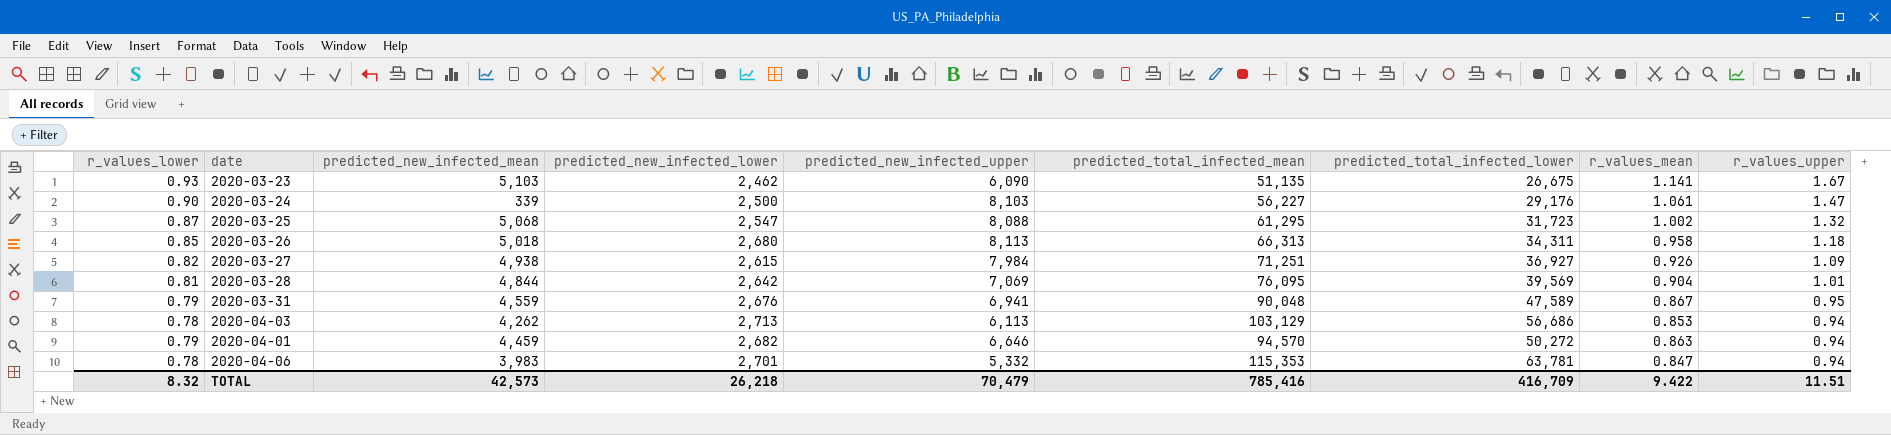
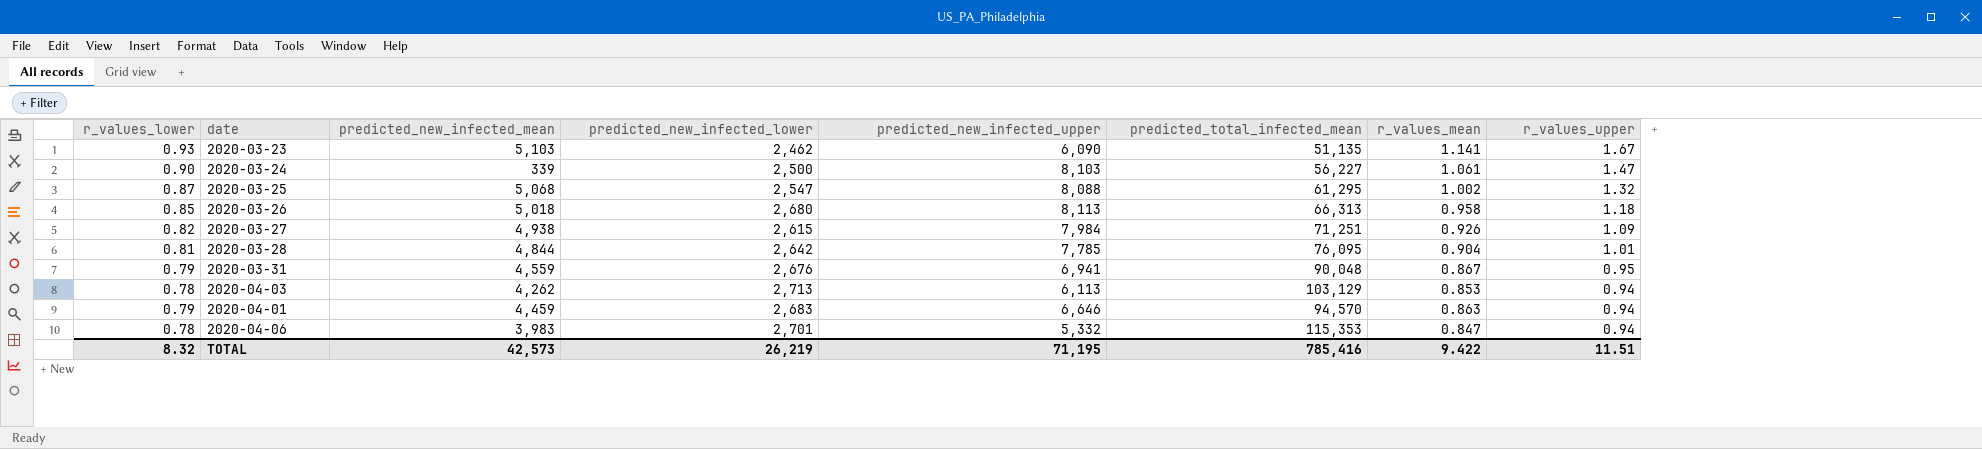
column predicted_total_infected_lower | position: 7 -> none
2020-03-28 | predicted_new_infected_upper: 7,069 -> 7,785
2020-04-01 | predicted_new_infected_lower: 2,682 -> 2,683
TOTAL | predicted_new_infected_lower: 26,218 -> 26,219
TOTAL | predicted_new_infected_upper: 70,479 -> 71,195

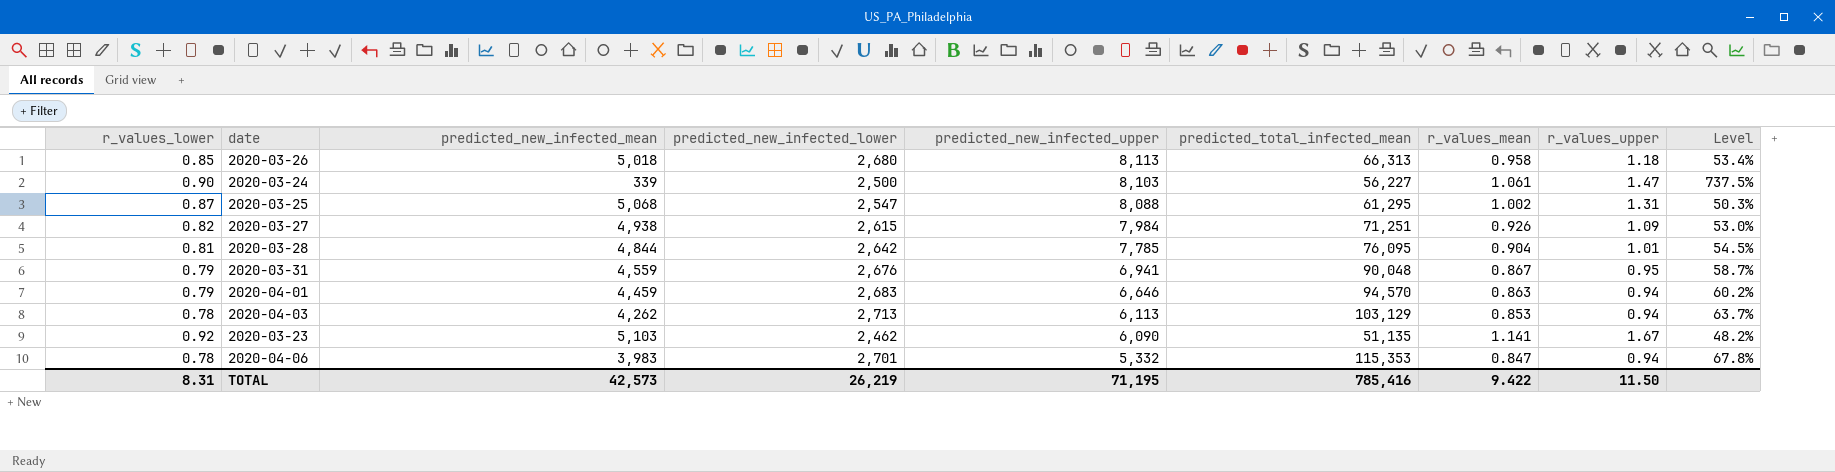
row order: r_values_upper descending -> predicted_new_infected_upper descending
column Level | formula: none -> [predicted_new_infected_lower] / [predicted_new_infected_mean]
2020-03-25 | r_values_upper: 1.32 -> 1.31
2020-03-23 | r_values_lower: 0.93 -> 0.92
TOTAL | r_values_lower: 8.32 -> 8.31
TOTAL | r_values_upper: 11.51 -> 11.50

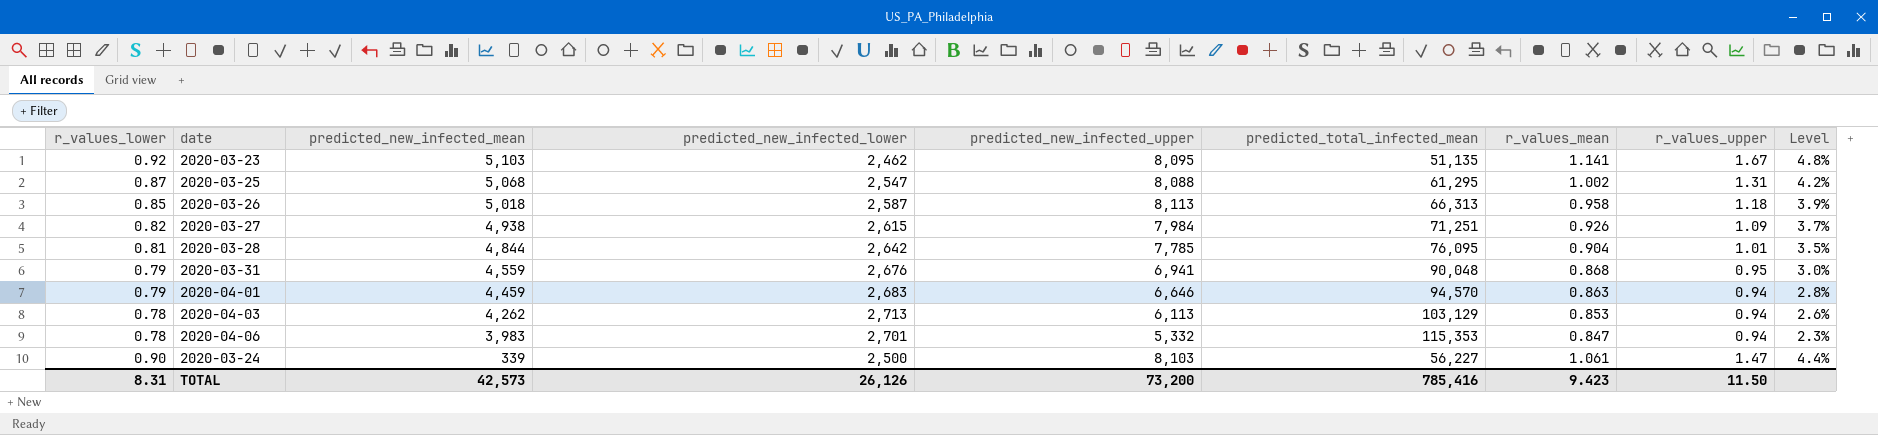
row order: predicted_new_infected_upper descending -> predicted_new_infected_mean descending
column Level | formula: [predicted_new_infected_lower] / [predicted_new_infected_mean] -> [predicted_new_infected_lower] / [predicted_total_infected_mean]
2020-03-23 | predicted_new_infected_upper: 6,090 -> 8,095
2020-03-26 | predicted_new_infected_lower: 2,680 -> 2,587
2020-03-31 | r_values_mean: 0.867 -> 0.868
TOTAL | predicted_new_infected_lower: 26,219 -> 26,126
TOTAL | predicted_new_infected_upper: 71,195 -> 73,200
TOTAL | r_values_mean: 9.422 -> 9.423

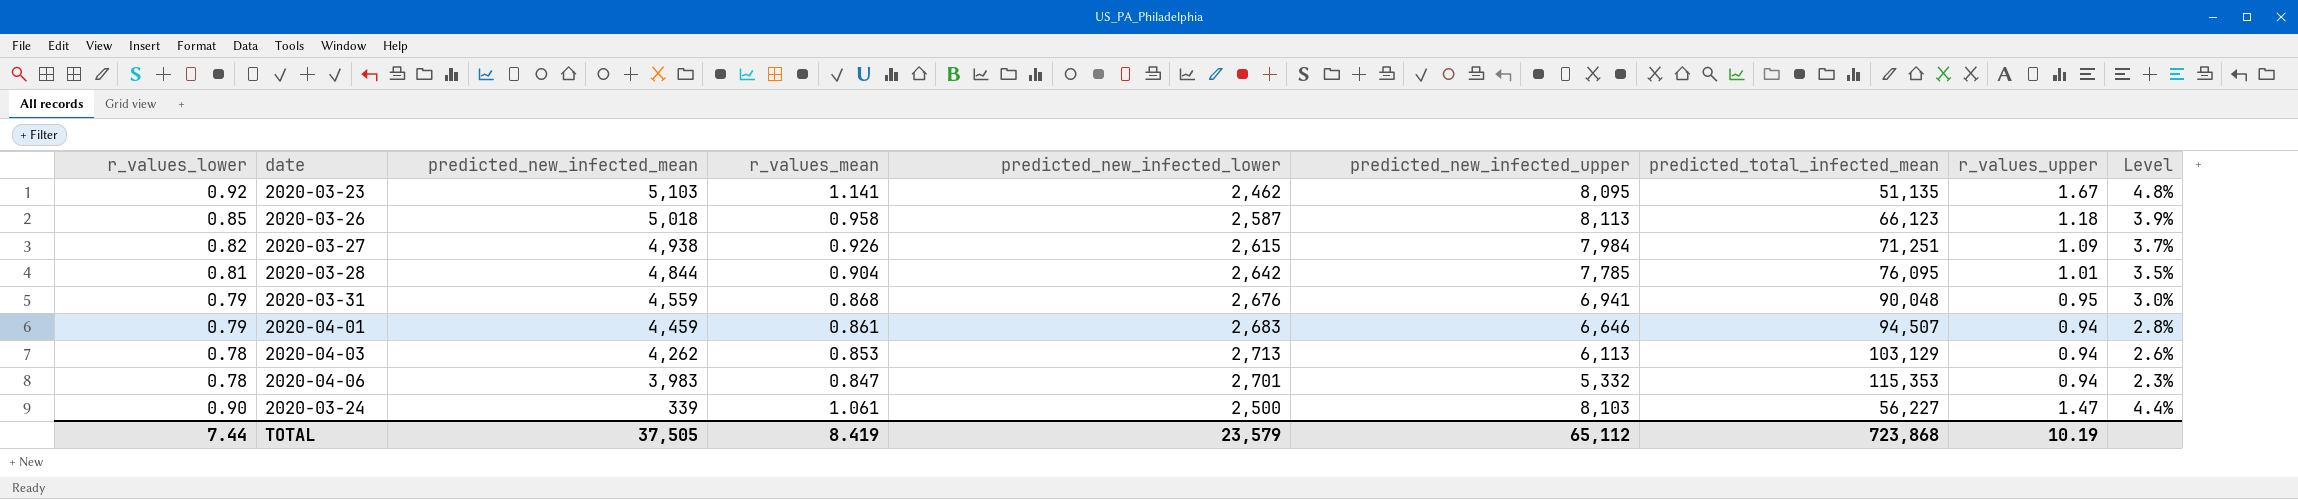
column r_values_mean | position: 7 -> 4
row 2020-03-25: 0.87 | 5,068 | 2,547 | 8,088 | 61,295 | 1.002 | 1.31 | 4.2% -> none
2020-03-26 | predicted_total_infected_mean: 66,313 -> 66,123
2020-04-01 | r_values_mean: 0.863 -> 0.861
2020-04-01 | predicted_total_infected_mean: 94,570 -> 94,507
TOTAL | r_values_lower: 8.31 -> 7.44
TOTAL | predicted_new_infected_mean: 42,573 -> 37,505
TOTAL | r_values_mean: 9.423 -> 8.419
TOTAL | predicted_new_infected_lower: 26,126 -> 23,579
TOTAL | predicted_new_infected_upper: 73,200 -> 65,112
TOTAL | predicted_total_infected_mean: 785,416 -> 723,868
TOTAL | r_values_upper: 11.50 -> 10.19

